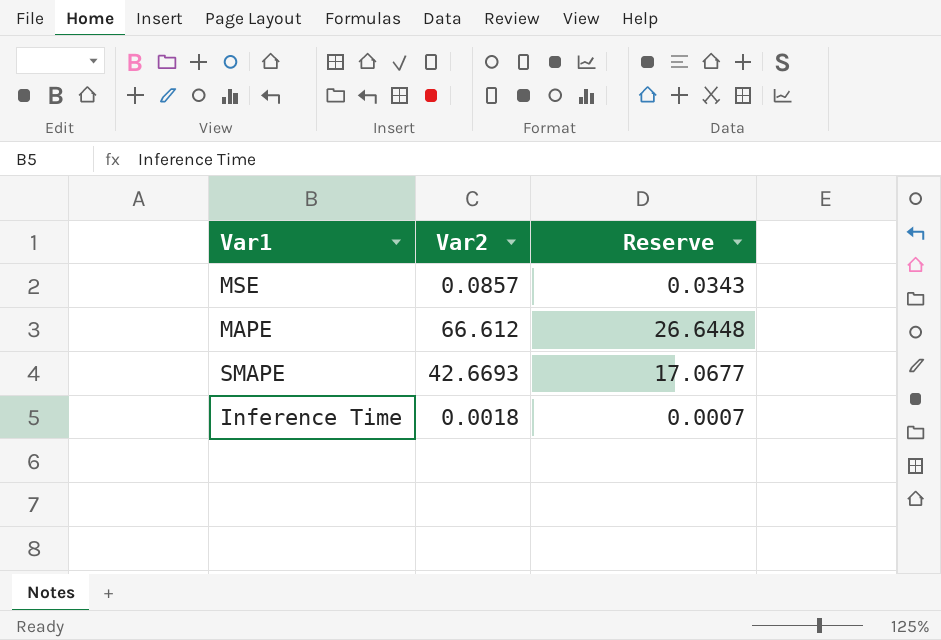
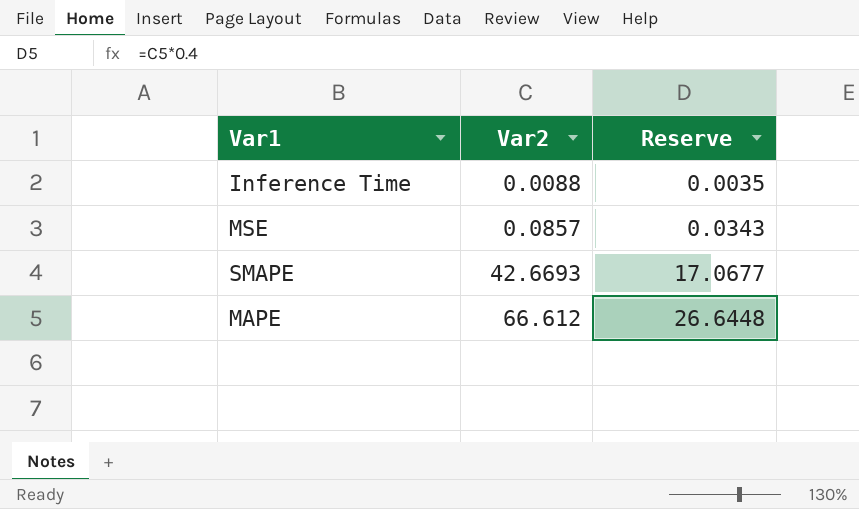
row order: none -> Var2 ascending
Inference Time | Var2: 0.0018 -> 0.0088
Inference Time | Reserve: 0.0007 -> 0.0035

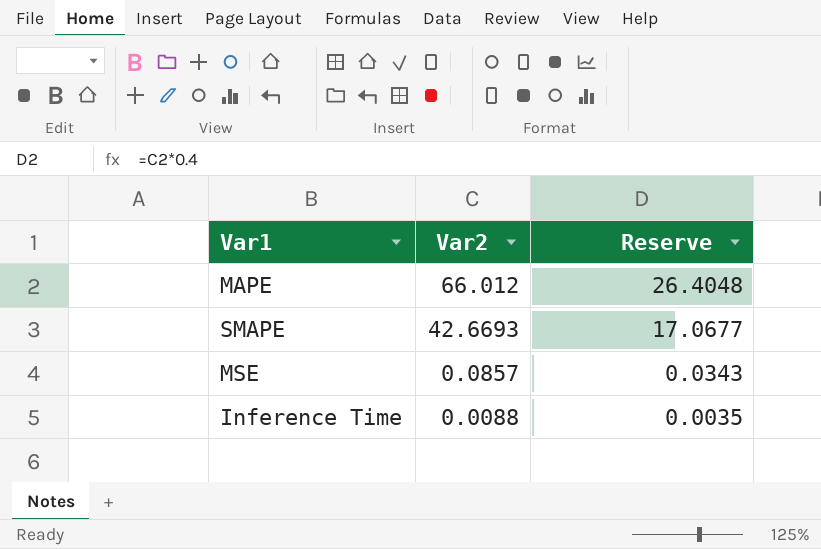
row order: Var2 ascending -> Var2 descending
MAPE | Var2: 66.612 -> 66.012
MAPE | Reserve: 26.6448 -> 26.4048

